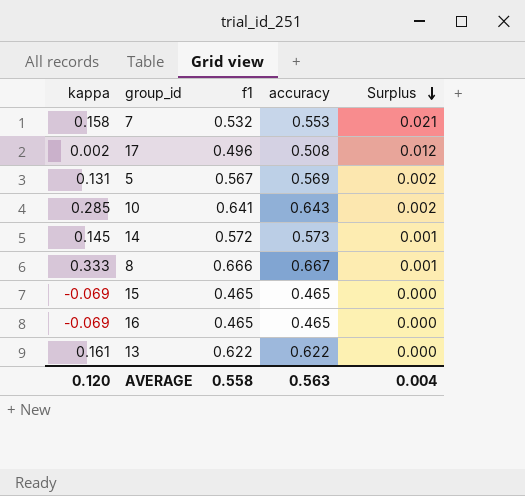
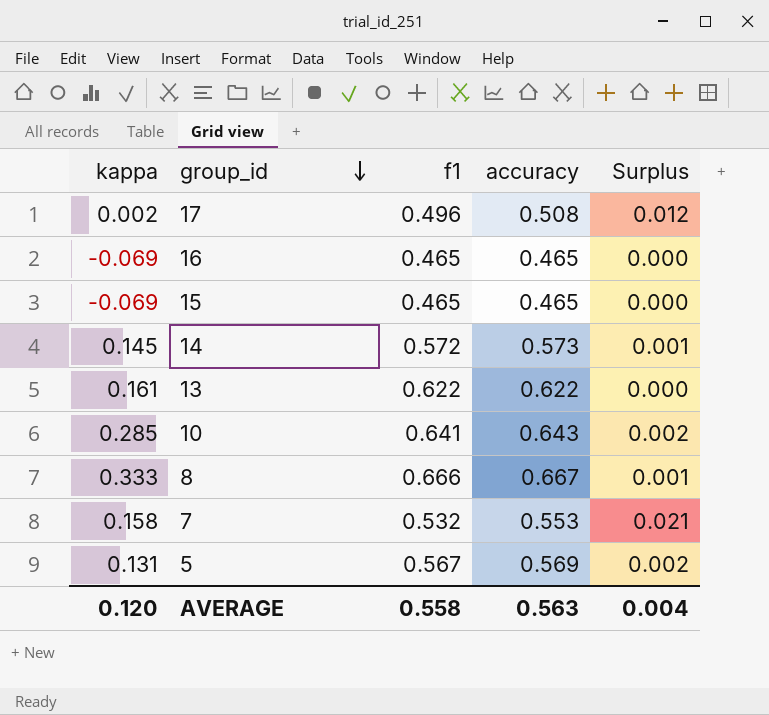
row order: Surplus descending -> group_id descending

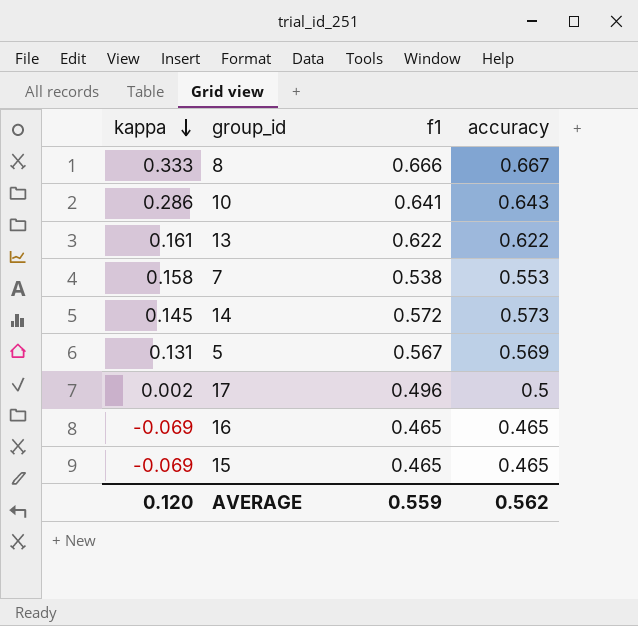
row order: group_id descending -> kappa descending
column Surplus | formula: [accuracy] - [f1] -> none
10 | kappa: 0.285 -> 0.286
7 | f1: 0.532 -> 0.538
17 | accuracy: 0.508 -> 0.5
AVERAGE | f1: 0.558 -> 0.559
AVERAGE | accuracy: 0.563 -> 0.562

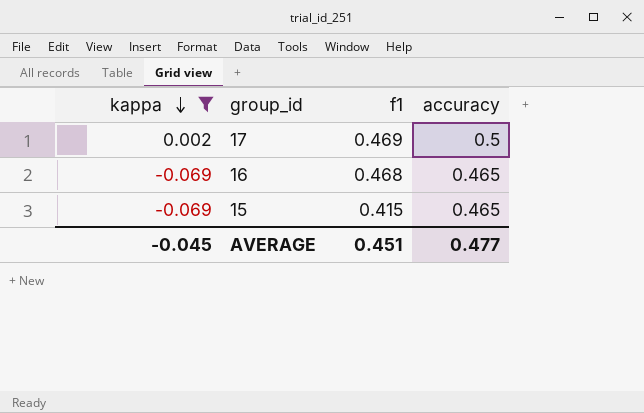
filter: none -> kappa <= 0.002
17 | f1: 0.496 -> 0.469
16 | f1: 0.465 -> 0.468
15 | f1: 0.465 -> 0.415
AVERAGE | kappa: 0.120 -> -0.045
AVERAGE | f1: 0.559 -> 0.451
AVERAGE | accuracy: 0.562 -> 0.477

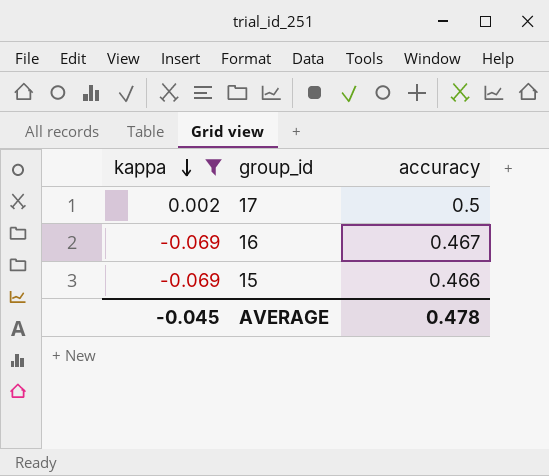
column f1 | position: 3 -> none
16 | accuracy: 0.465 -> 0.467
15 | accuracy: 0.465 -> 0.466
AVERAGE | accuracy: 0.477 -> 0.478

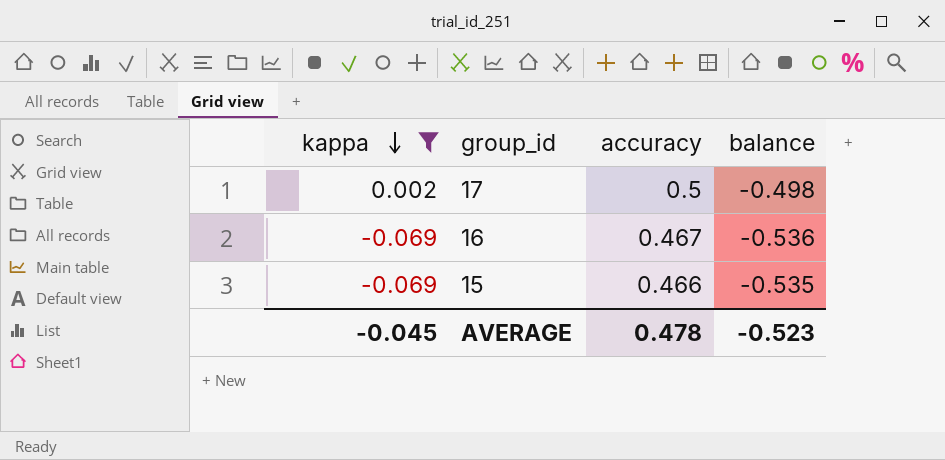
column balance | formula: none -> [kappa] - [accuracy]

